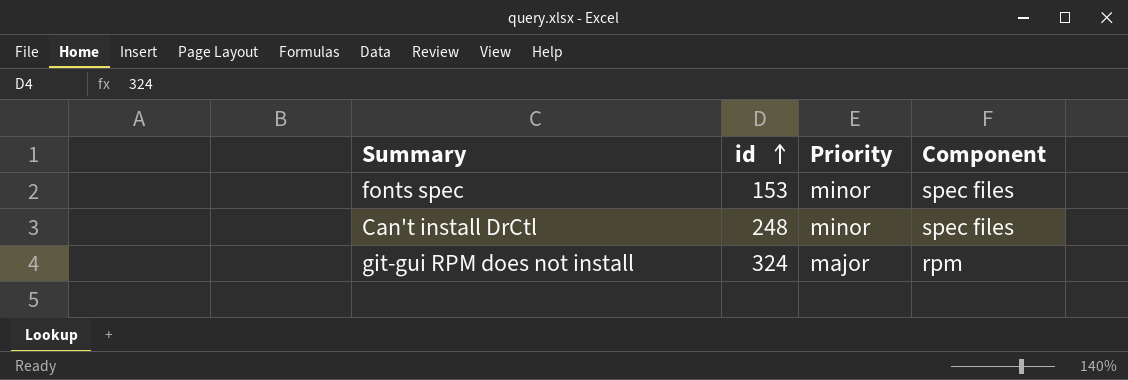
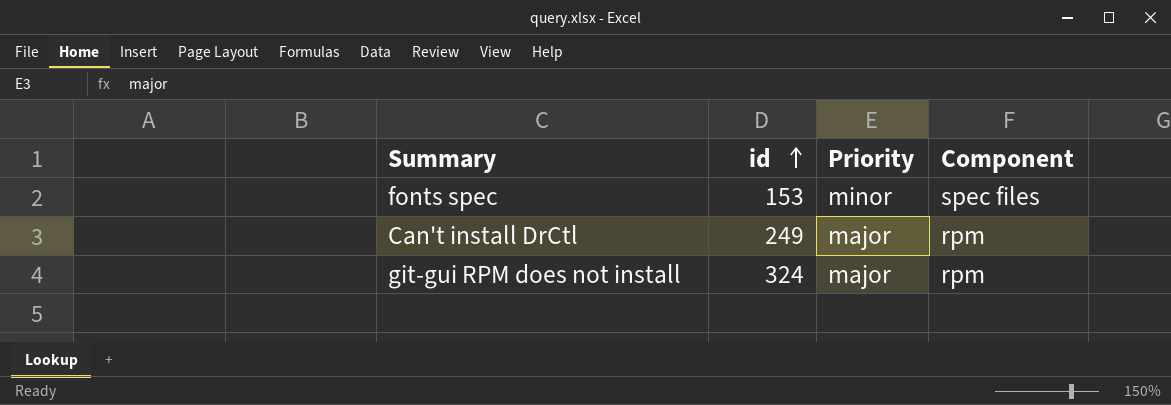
Can't install DrCtl | id: 248 -> 249
Can't install DrCtl | Priority: minor -> major
Can't install DrCtl | Component: spec files -> rpm

